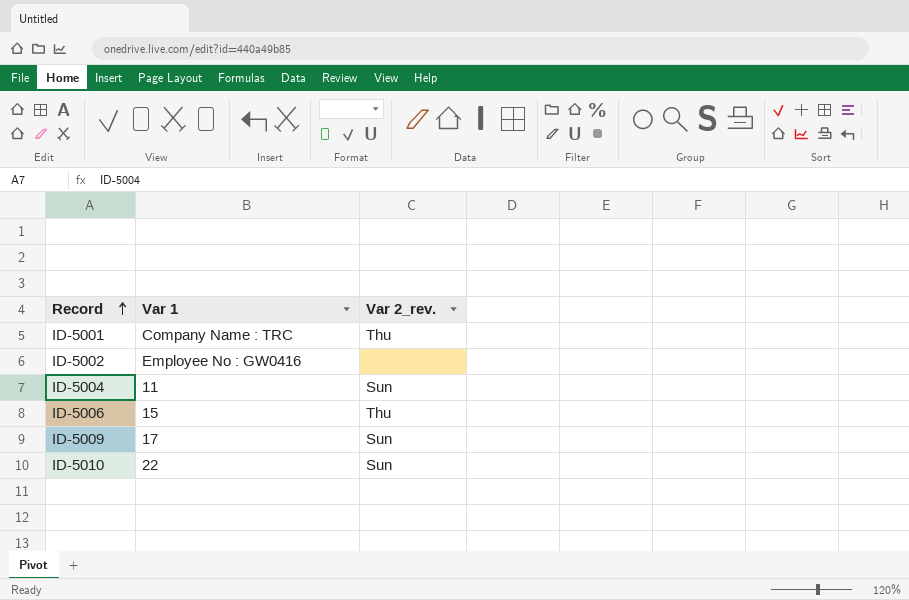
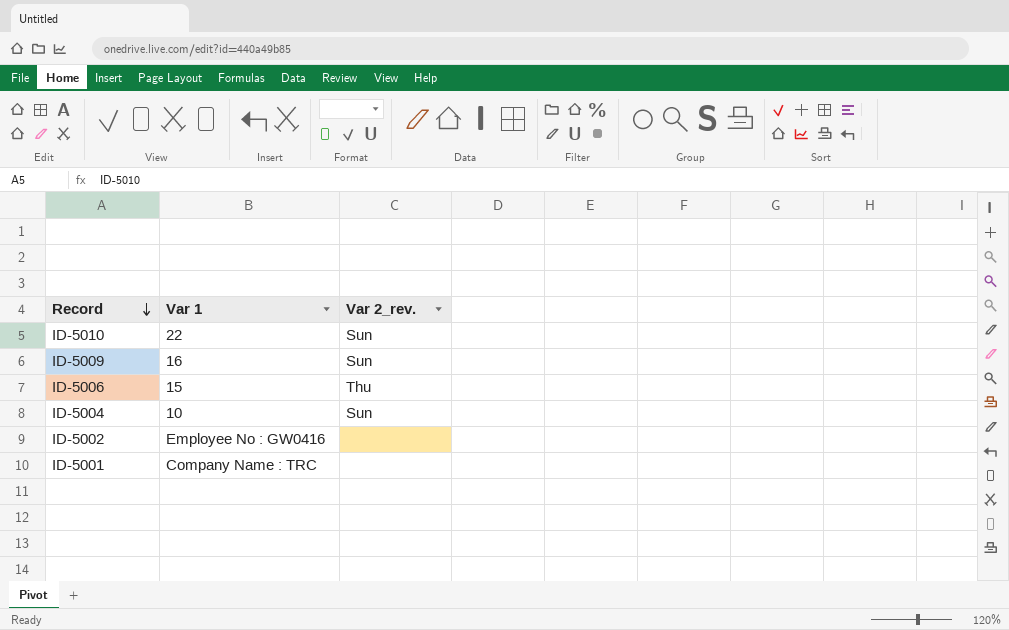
row order: Record ascending -> Record descending
ID-5009 | Var 1: 17 -> 16
ID-5004 | Var 1: 11 -> 10
ID-5001 | Var 2_rev.: Thu -> none

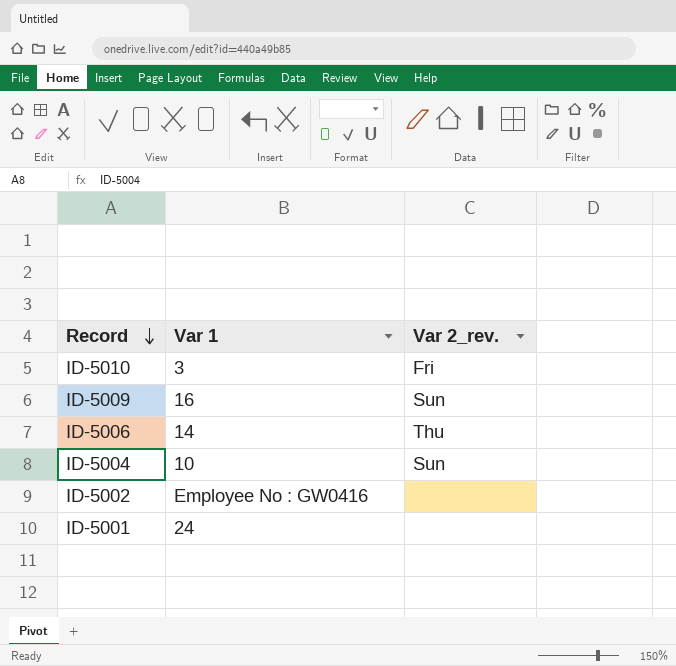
ID-5010 | Var 1: 22 -> 3
ID-5010 | Var 2_rev.: Sun -> Fri
ID-5006 | Var 1: 15 -> 14
ID-5001 | Var 1: Company Name : TRC -> 24

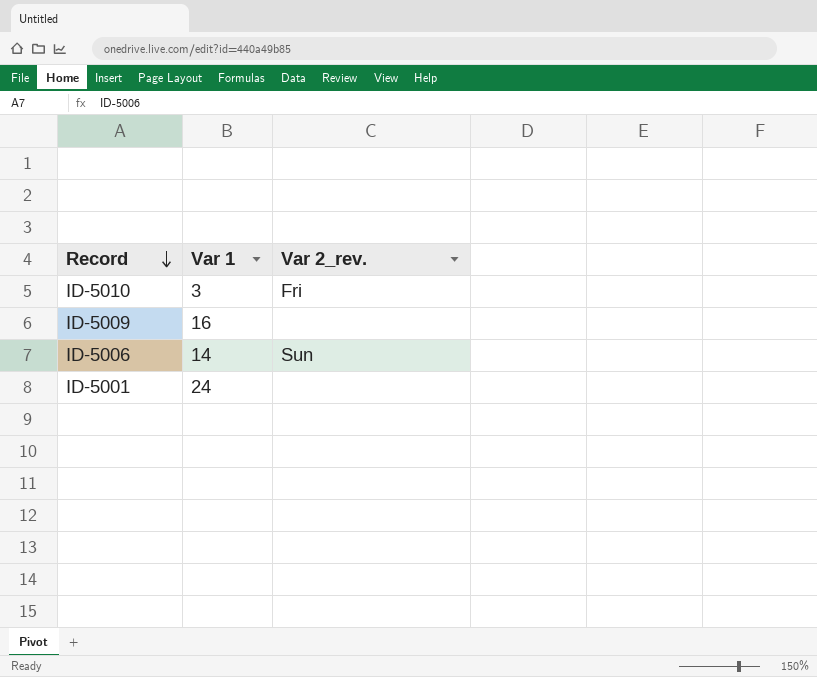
row ID-5004: 10 | Sun -> none
row ID-5002: Employee No : GW0416 | none -> none
ID-5009 | Var 2_rev.: Sun -> none
ID-5006 | Var 2_rev.: Thu -> Sun

